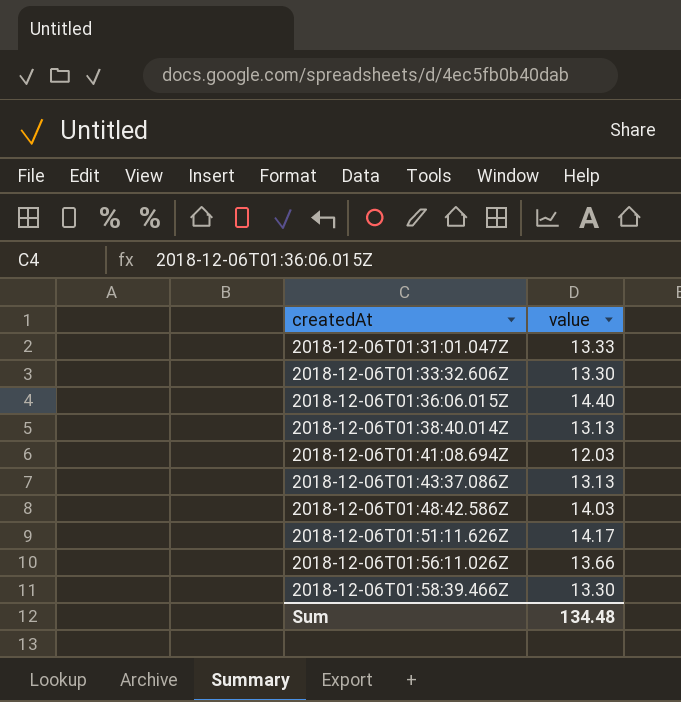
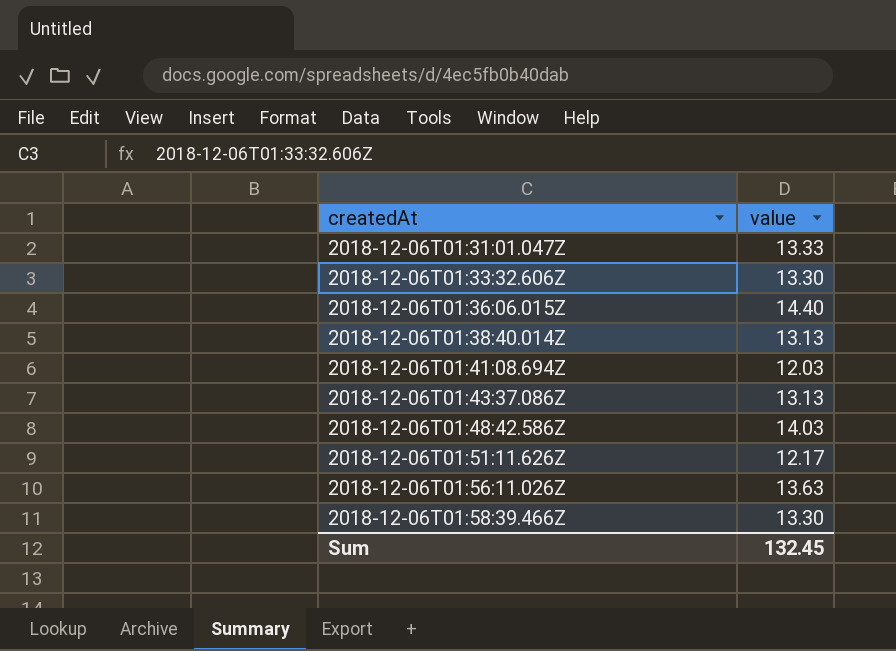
2018-12-06T01:51:11.626Z | value: 14.17 -> 12.17
2018-12-06T01:56:11.026Z | value: 13.66 -> 13.63
Sum | value: 134.48 -> 132.45

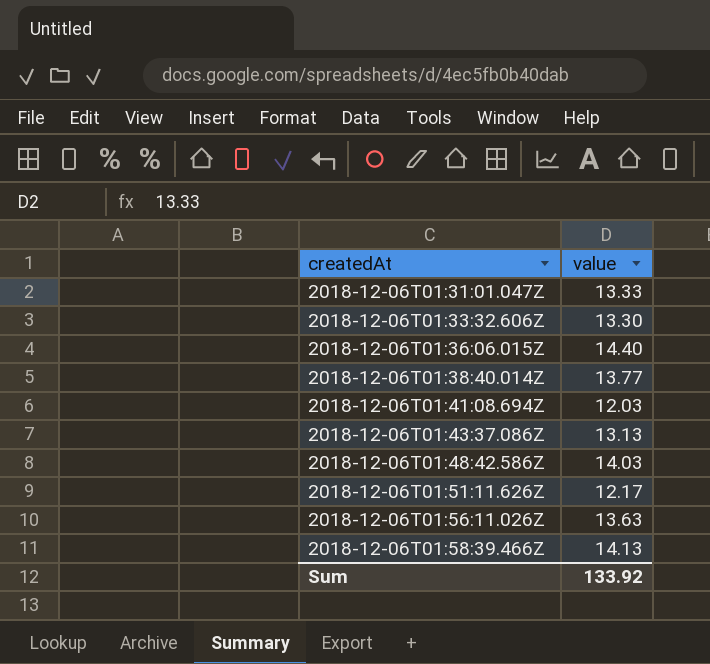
2018-12-06T01:38:40.014Z | value: 13.13 -> 13.77
2018-12-06T01:58:39.466Z | value: 13.30 -> 14.13
Sum | value: 132.45 -> 133.92

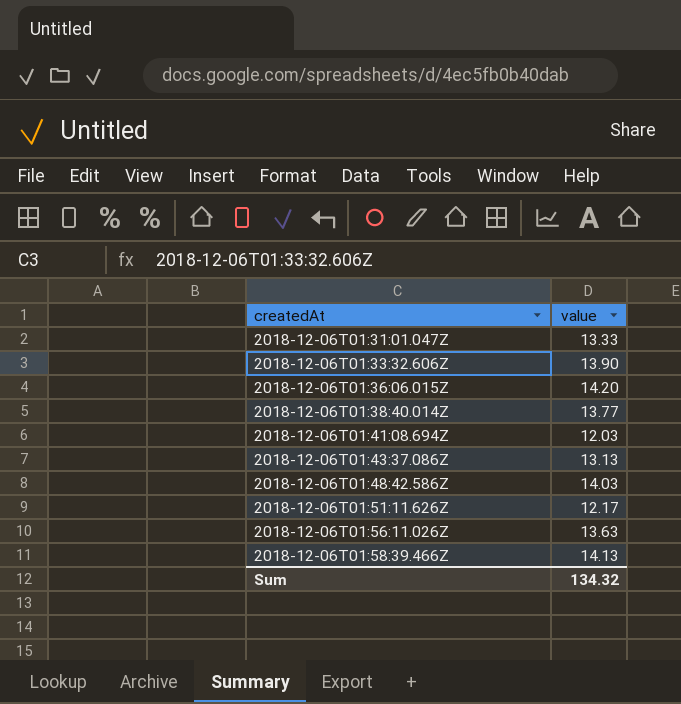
2018-12-06T01:33:32.606Z | value: 13.30 -> 13.90
2018-12-06T01:36:06.015Z | value: 14.40 -> 14.20
Sum | value: 133.92 -> 134.32

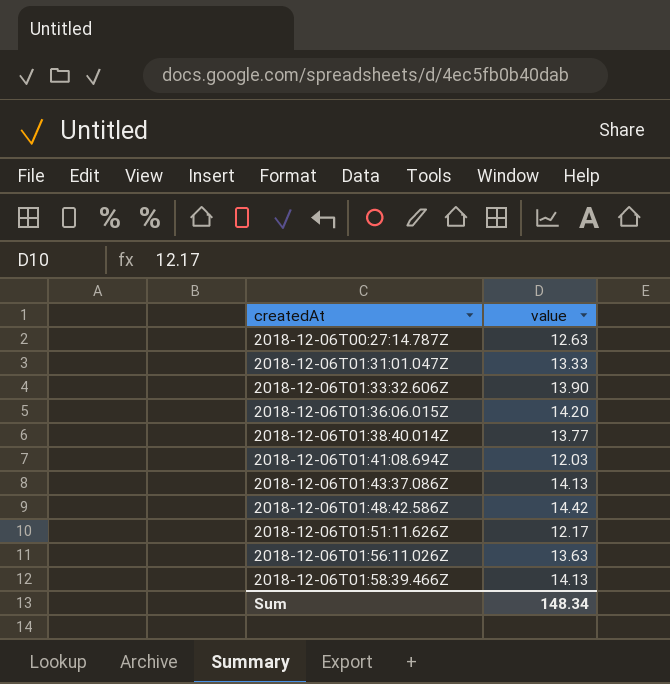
row 2018-12-06T00:27:14.787Z: none -> 12.63
2018-12-06T01:43:37.086Z | value: 13.13 -> 14.13
2018-12-06T01:48:42.586Z | value: 14.03 -> 14.42
Sum | value: 134.32 -> 148.34

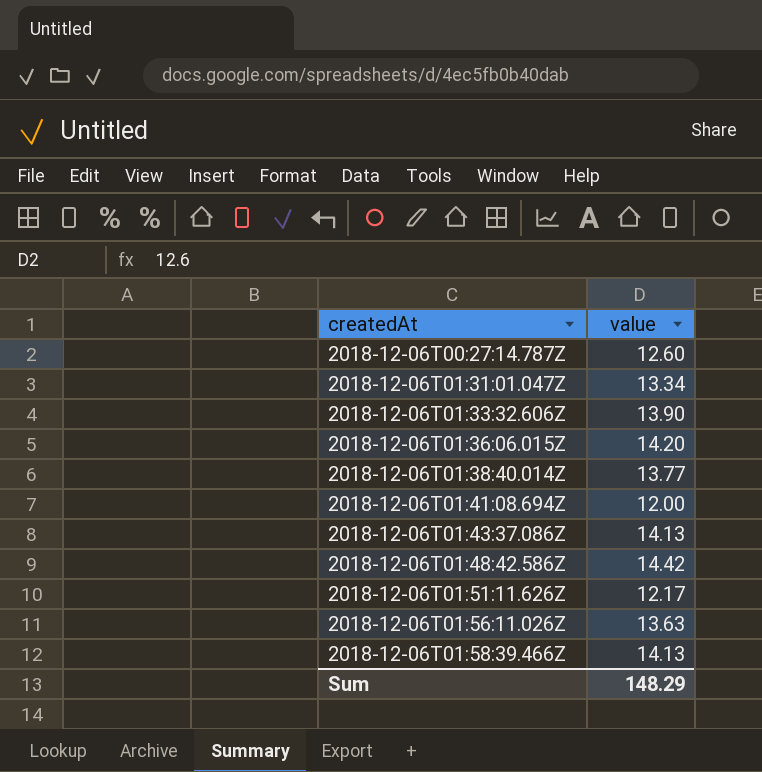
2018-12-06T00:27:14.787Z | value: 12.63 -> 12.60
2018-12-06T01:31:01.047Z | value: 13.33 -> 13.34
2018-12-06T01:41:08.694Z | value: 12.03 -> 12.00
Sum | value: 148.34 -> 148.29

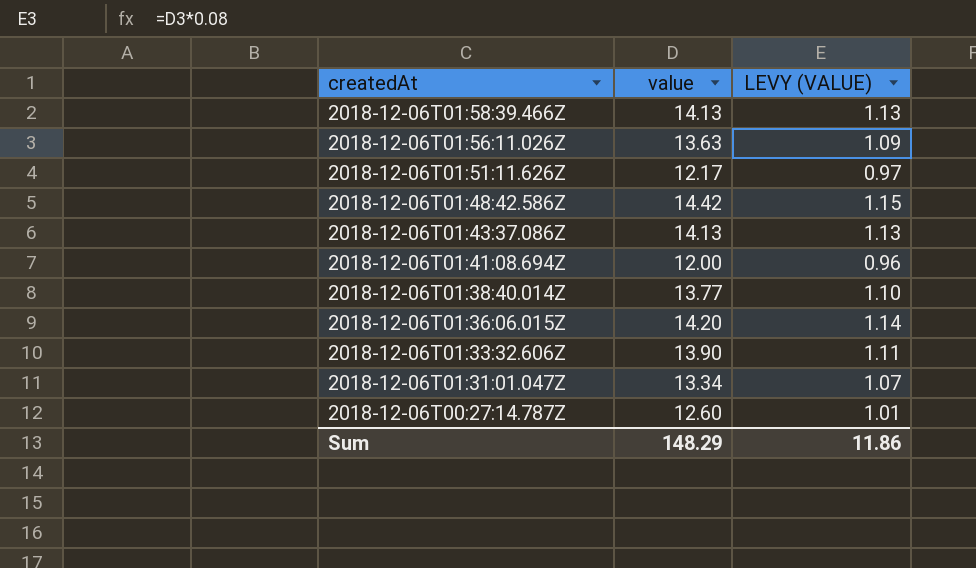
row order: createdAt ascending -> createdAt descending
column LEVY (VALUE) | formula: none -> [value] * 0.08

